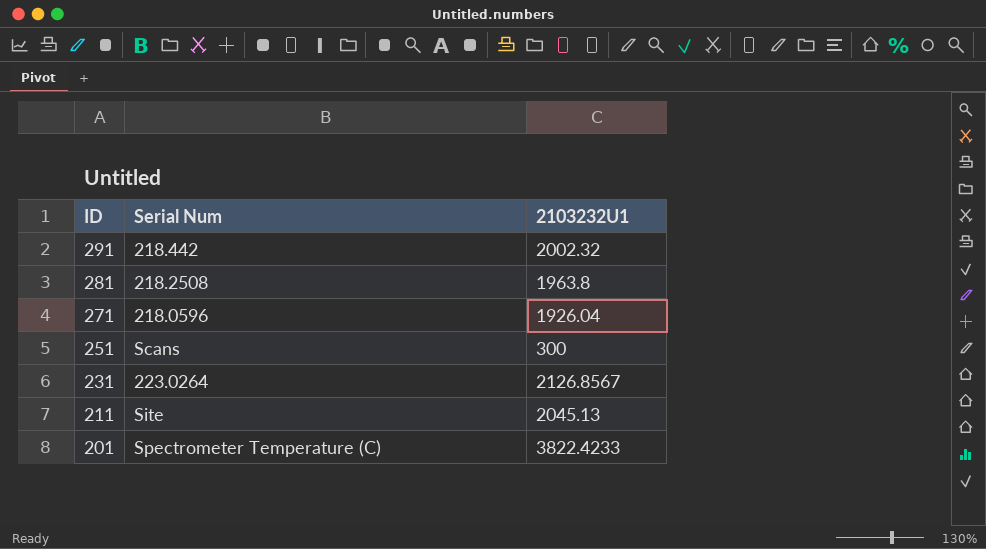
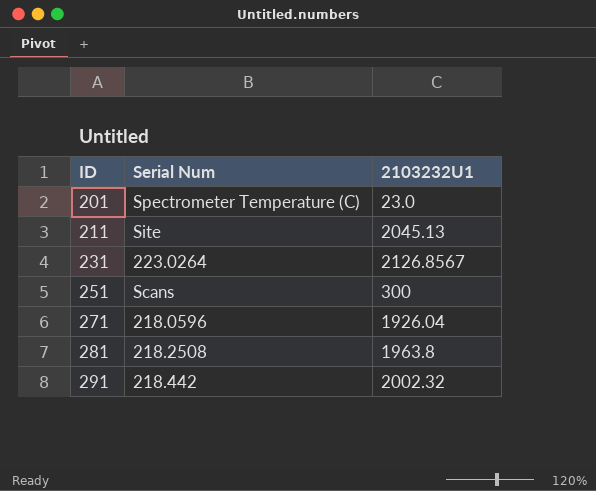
row order: ID descending -> ID ascending
201 | 2103232U1: 3822.4233 -> 23.0

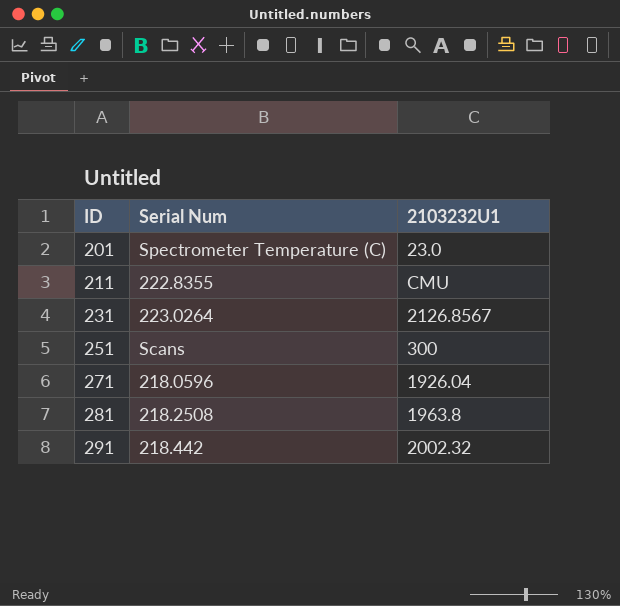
211 | Serial Num: Site -> 222.8355
211 | 2103232U1: 2045.13 -> CMU

